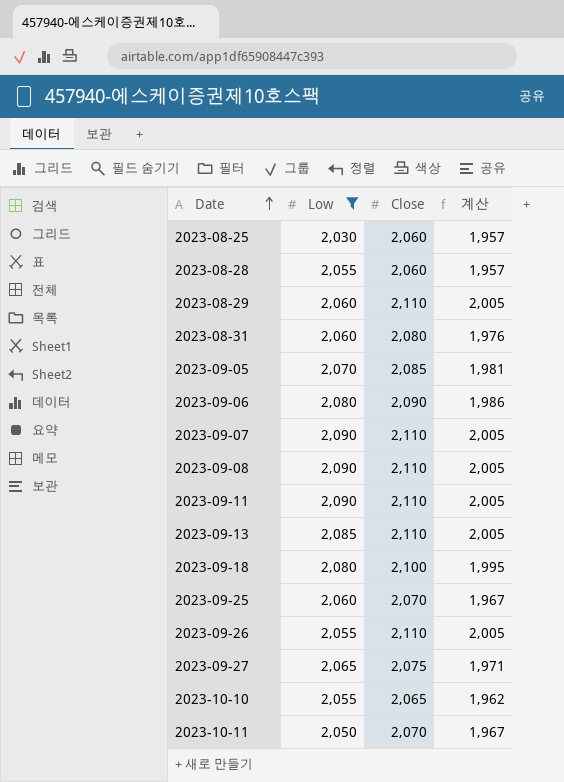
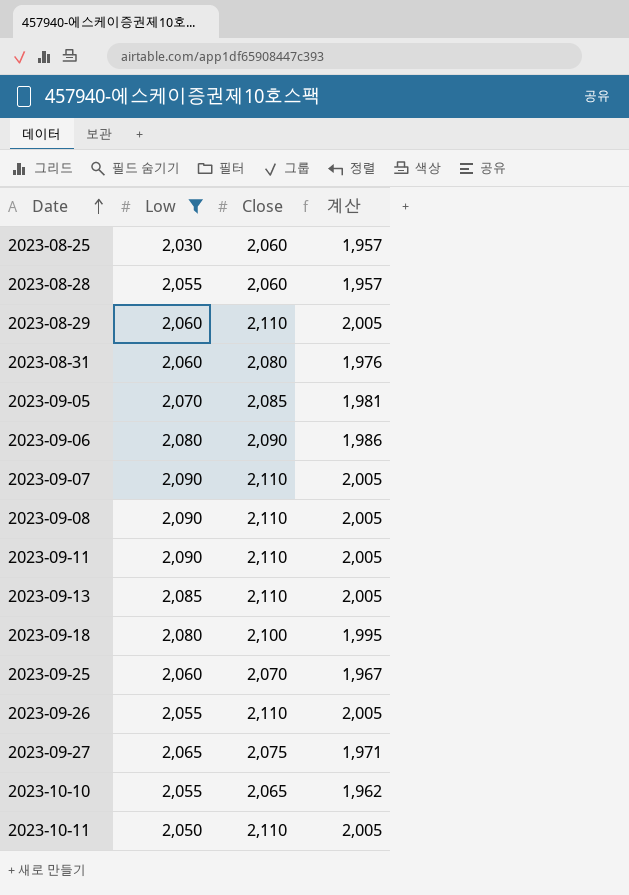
2023-10-11 | Close: 2,070 -> 2,110
2023-10-11 | 계산: 1,967 -> 2,005

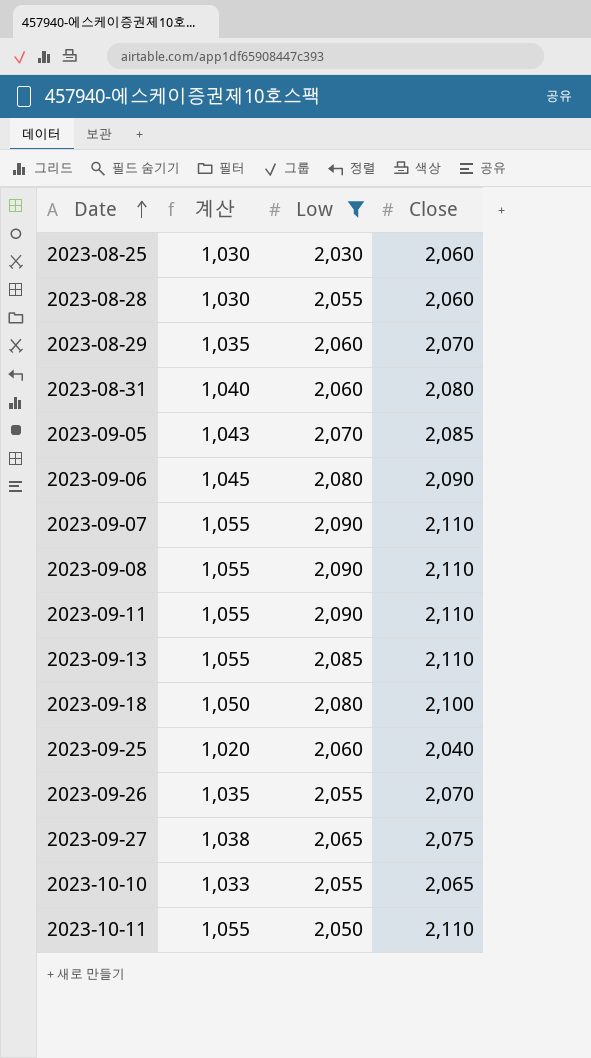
column 계산 | formula: [Close] * 0.95 -> [Close] * 0.5
column 계산 | position: 4 -> 2
2023-08-29 | Close: 2,110 -> 2,070
2023-09-25 | Close: 2,070 -> 2,040
2023-09-26 | Close: 2,110 -> 2,070

